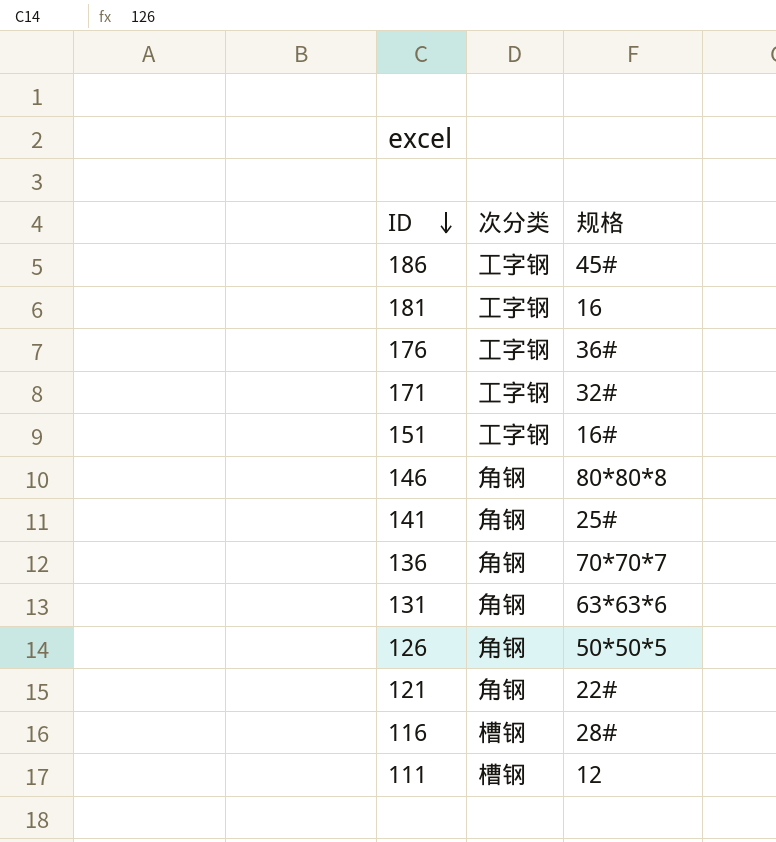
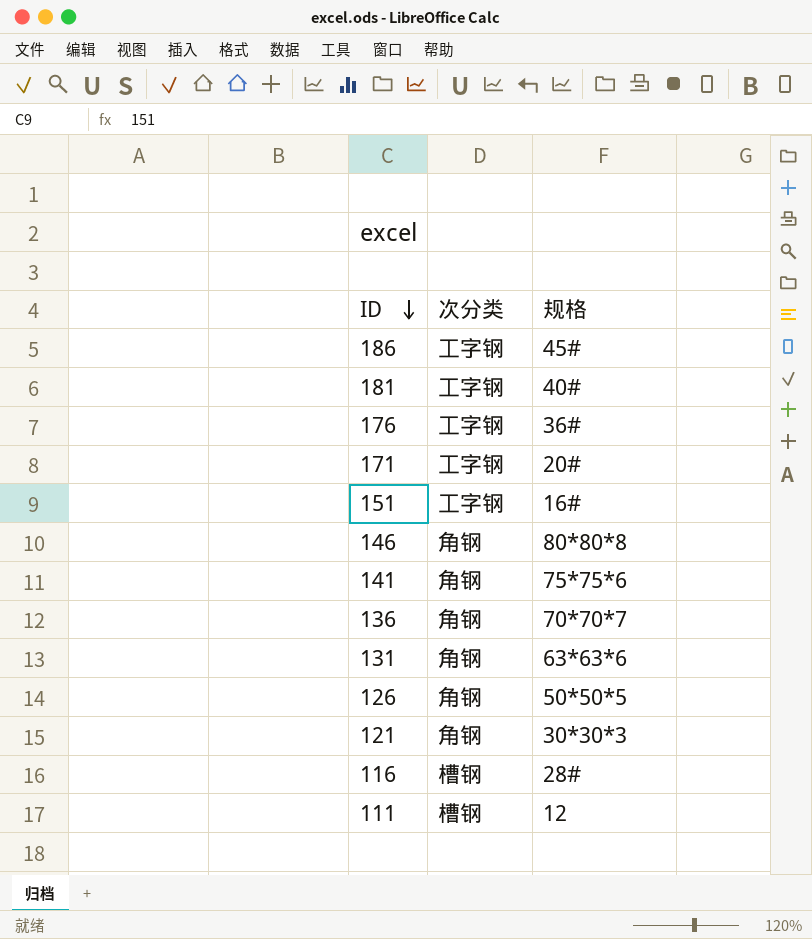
181 | 规格: 16 -> 40#
171 | 规格: 32# -> 20#
141 | 规格: 25# -> 75*75*6
121 | 规格: 22# -> 30*30*3

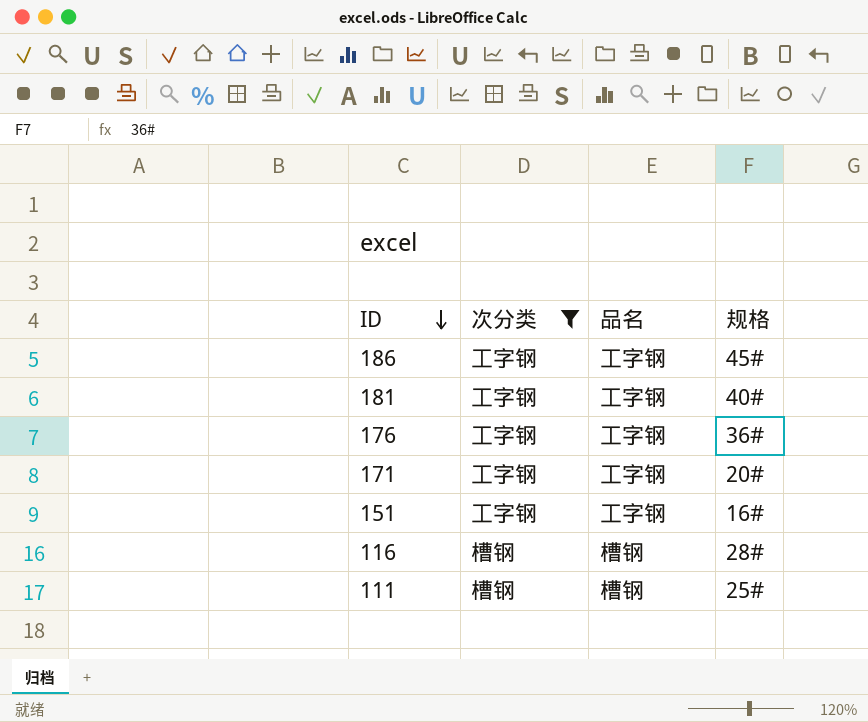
filter: none -> 次分类 != 角钢
column 品名 | position: none -> 3
111 | 规格: 12 -> 25#

